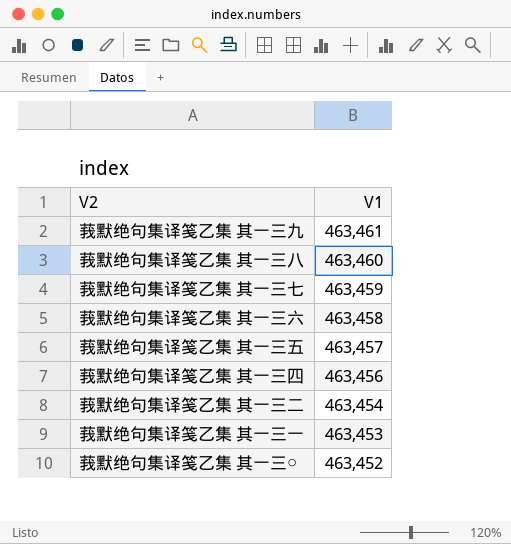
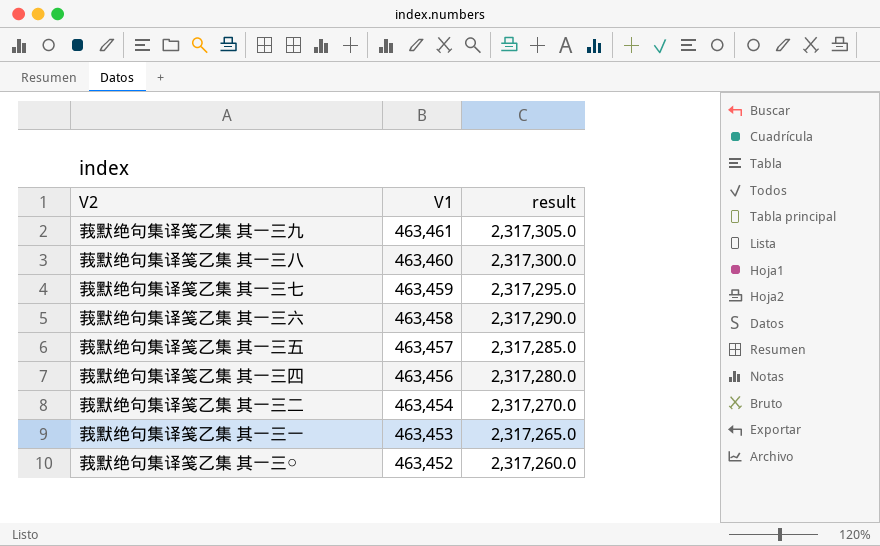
column result | formula: none -> [V1] * 5

